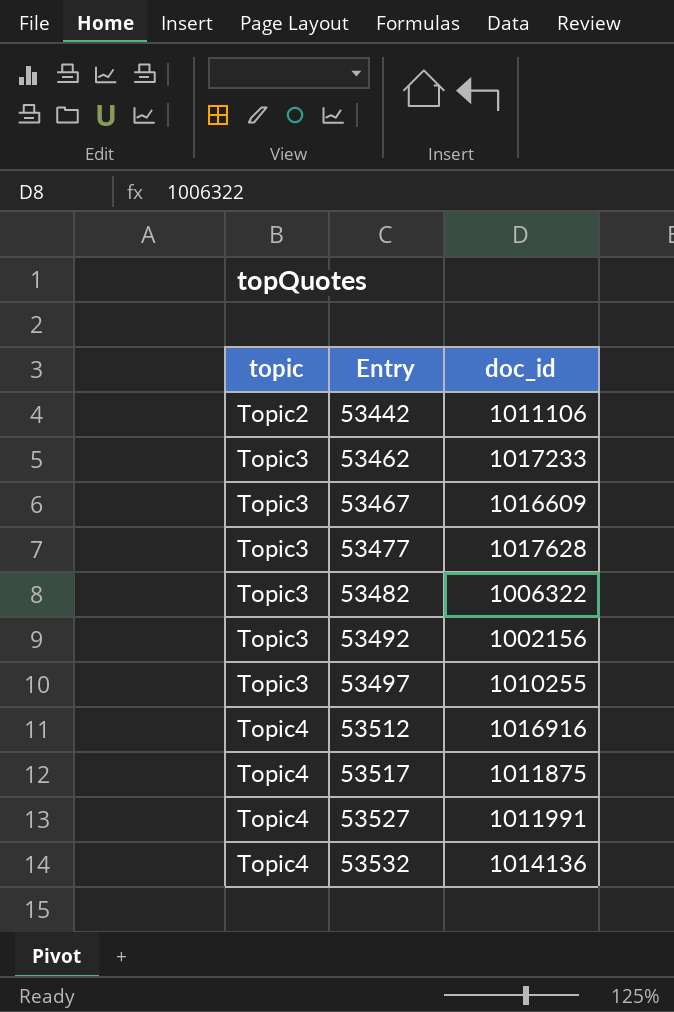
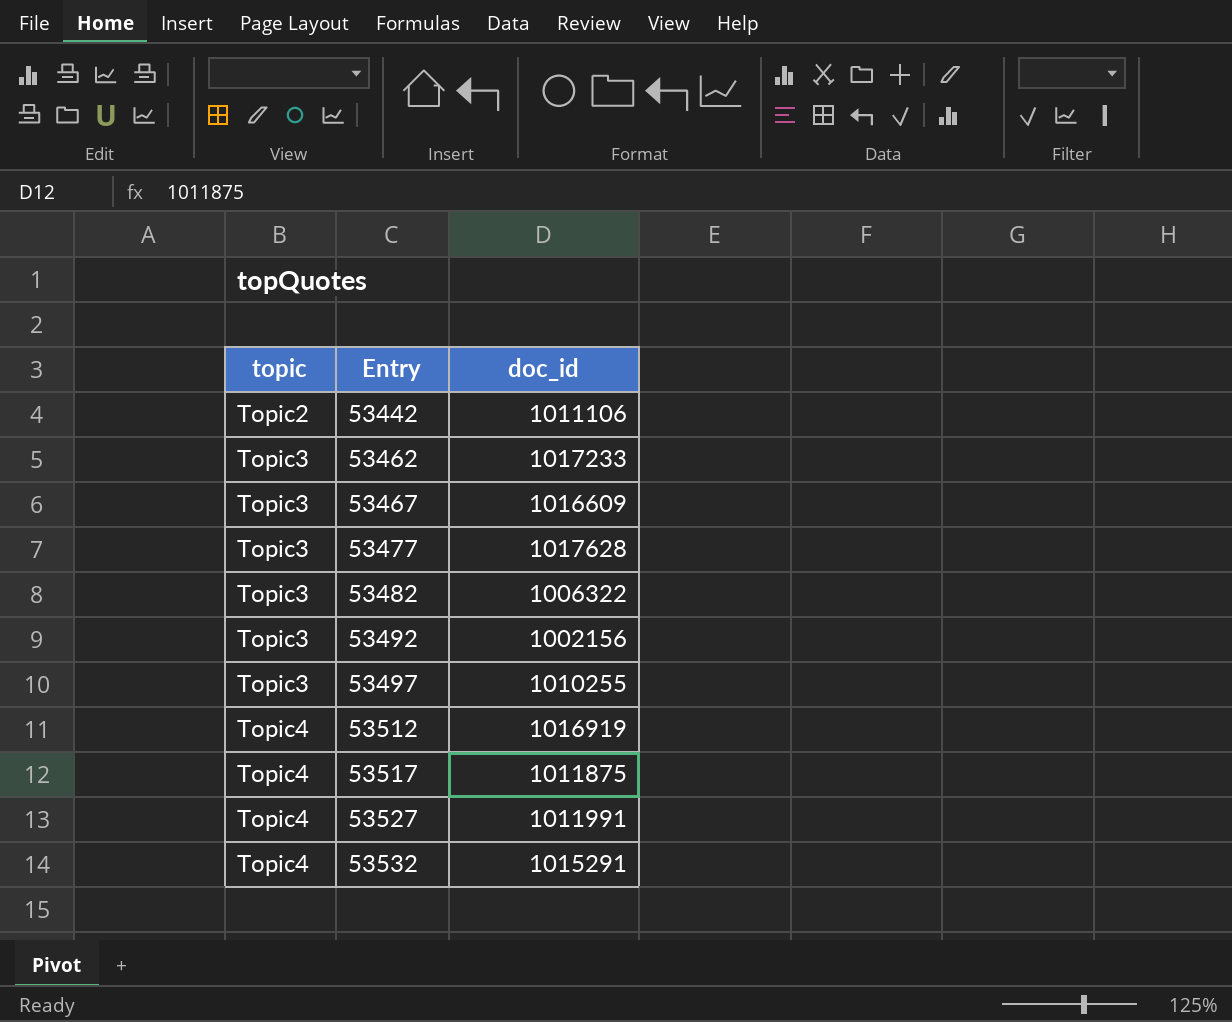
53512 | doc_id: 1016916 -> 1016919
53532 | doc_id: 1014136 -> 1015291

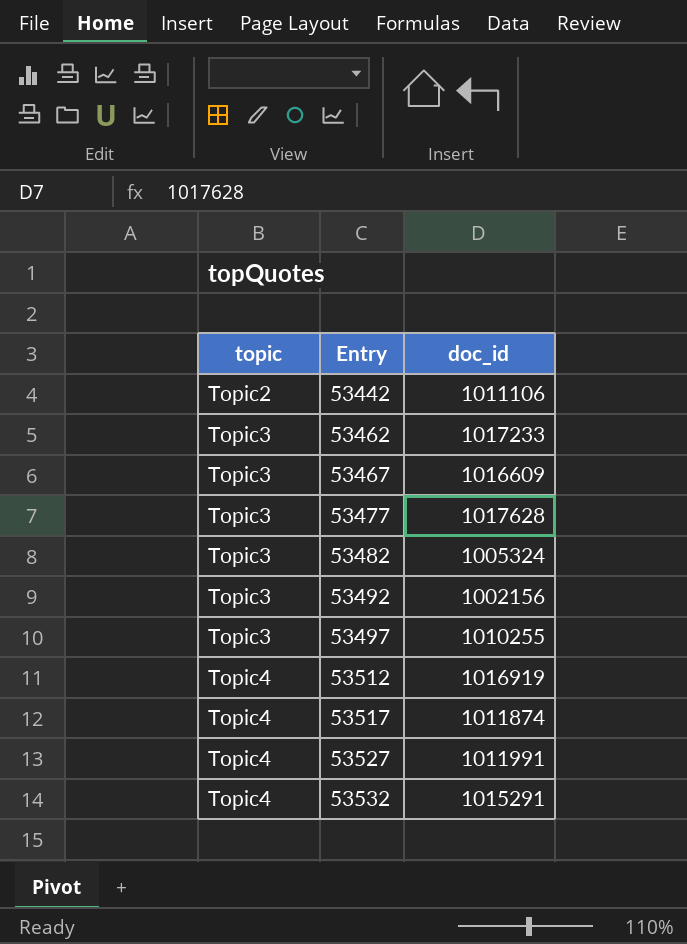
53482 | doc_id: 1006322 -> 1005324
53517 | doc_id: 1011875 -> 1011874

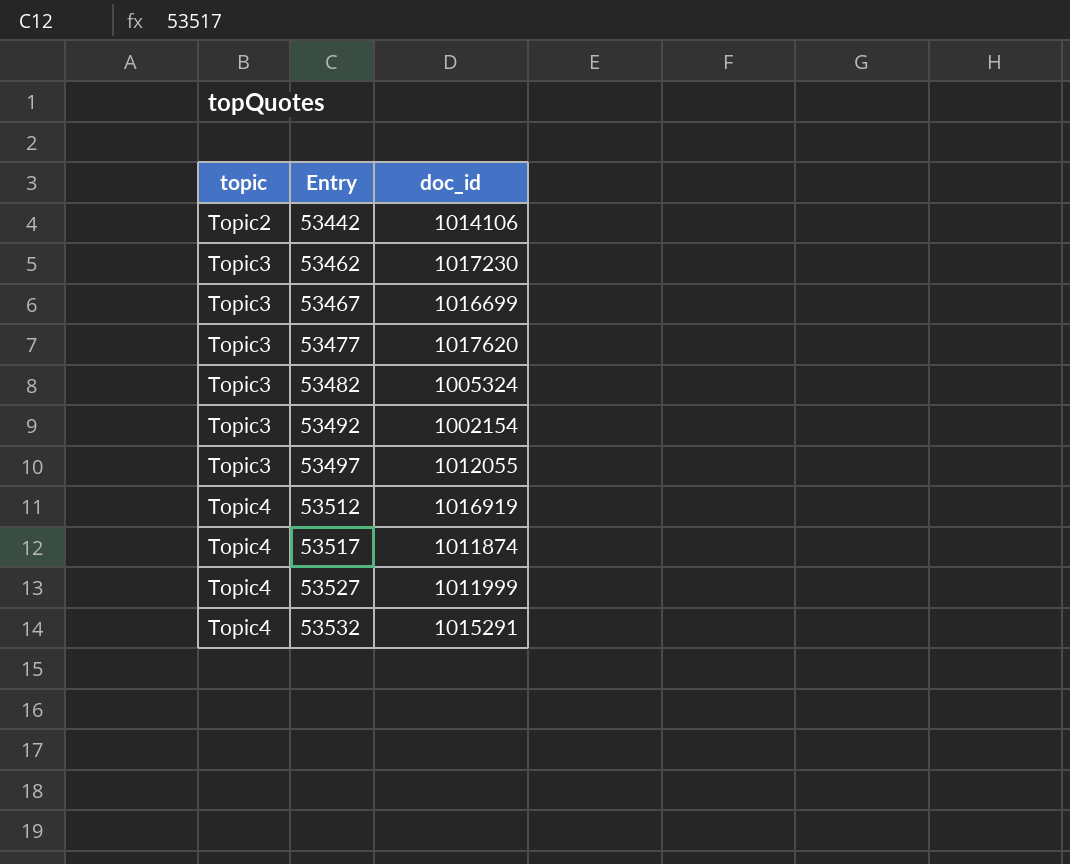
53442 | doc_id: 1011106 -> 1014106
53462 | doc_id: 1017233 -> 1017230
53467 | doc_id: 1016609 -> 1016699
53477 | doc_id: 1017628 -> 1017620
53492 | doc_id: 1002156 -> 1002154
53497 | doc_id: 1010255 -> 1012055
53527 | doc_id: 1011991 -> 1011999

